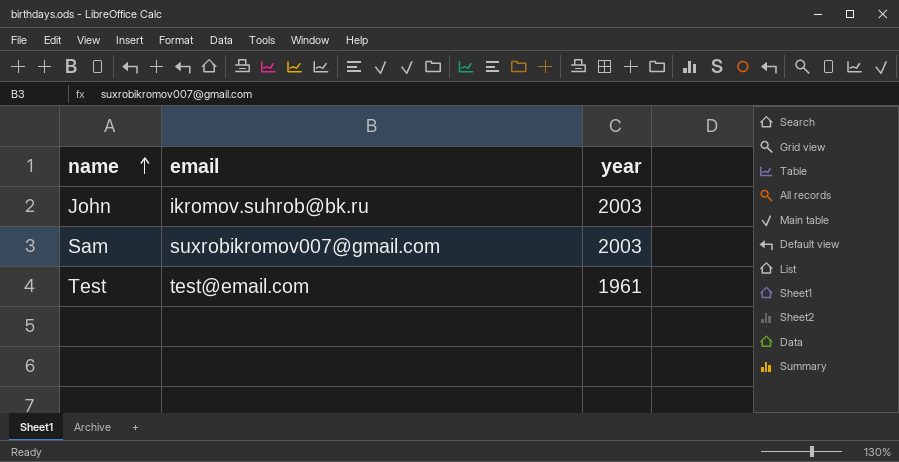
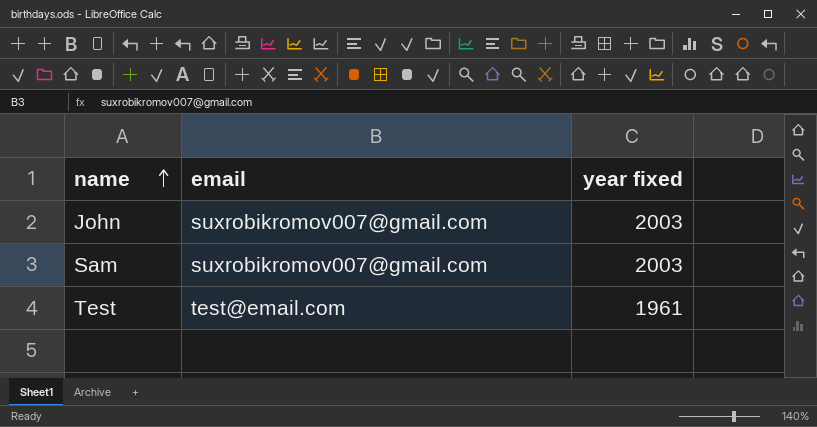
column name: year -> year fixed
John | email: ikromov.suhrob@bk.ru -> suxrobikromov007@gmail.com

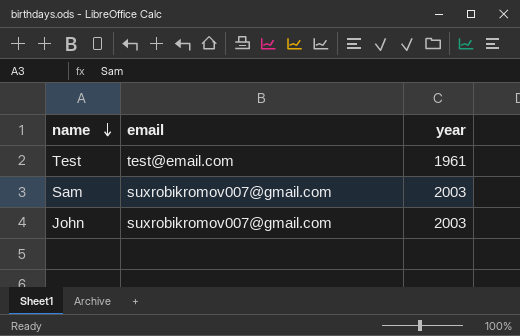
row order: name ascending -> name descending
column name: year fixed -> year

